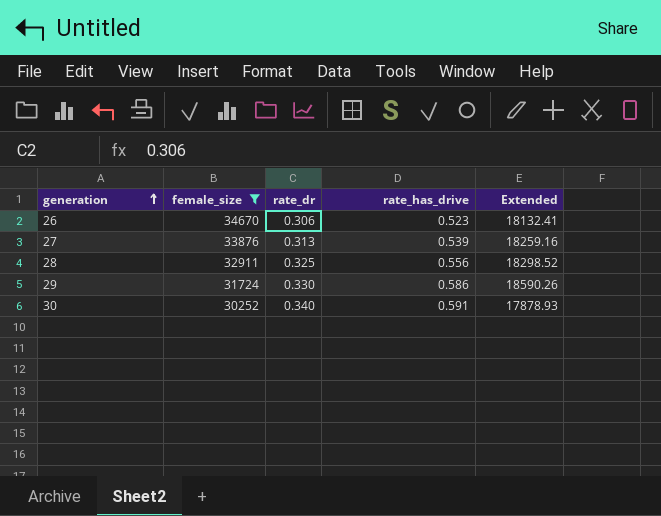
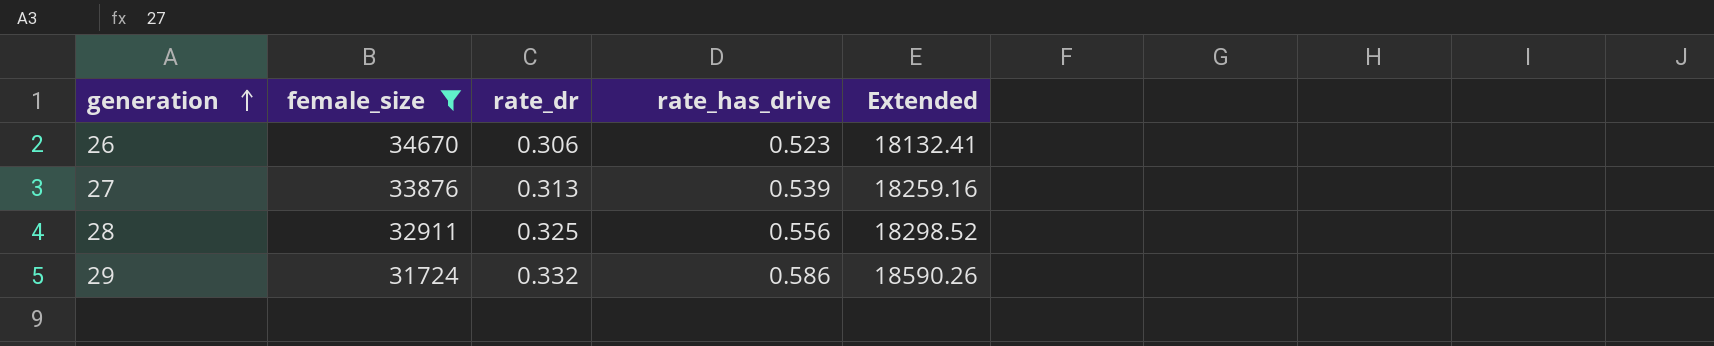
row 30: 30252 | 0.340 | 0.591 | 17878.93 -> none
29 | rate_dr: 0.330 -> 0.332

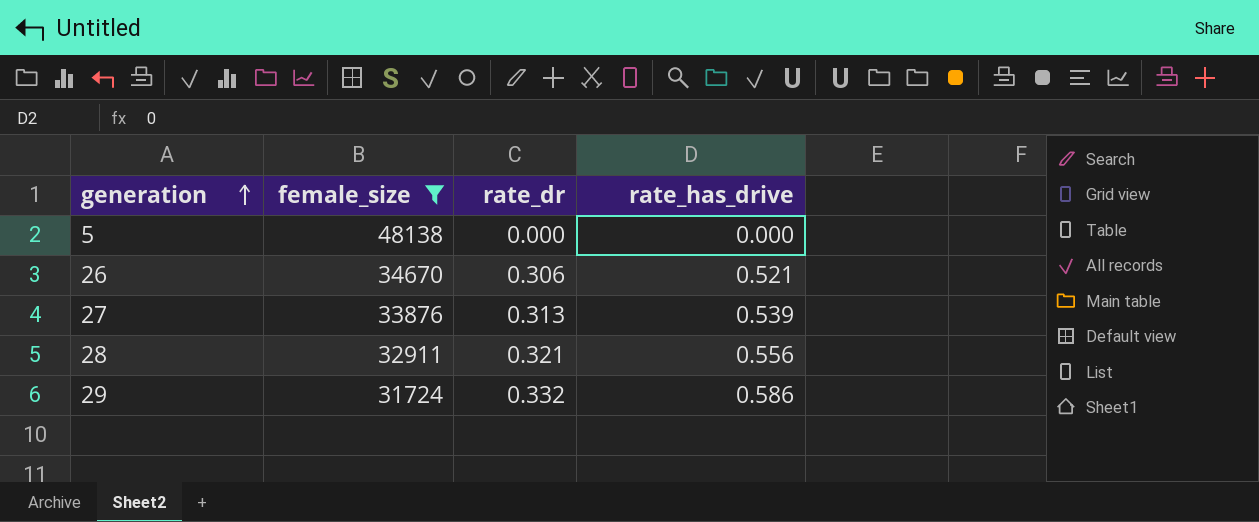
column Extended | formula: [female_size] * [rate_has_drive] -> none
row 5: none -> 48138 | 0.000 | 0.000
26 | rate_has_drive: 0.523 -> 0.521
28 | rate_dr: 0.325 -> 0.321

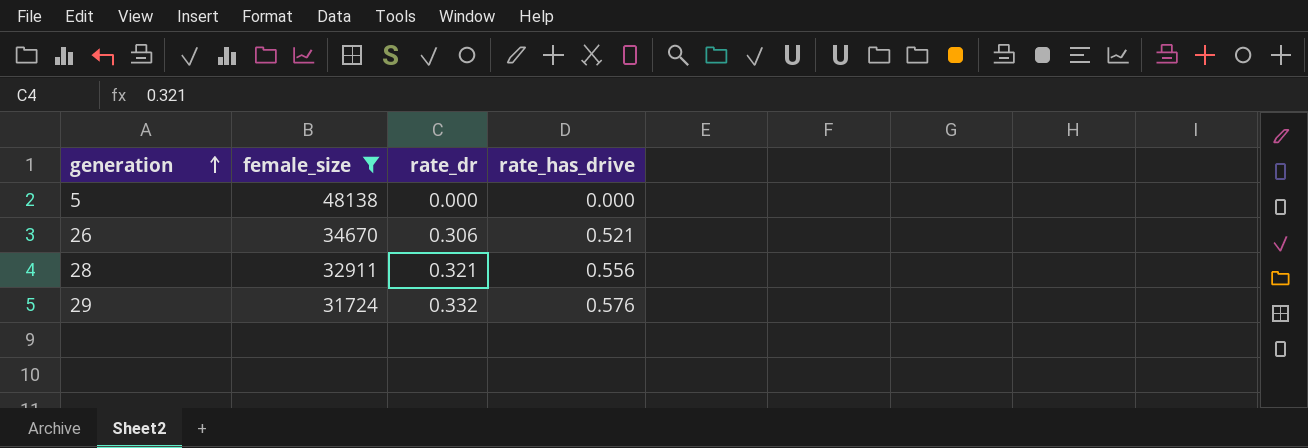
row 27: 33876 | 0.313 | 0.539 -> none
29 | rate_has_drive: 0.586 -> 0.576

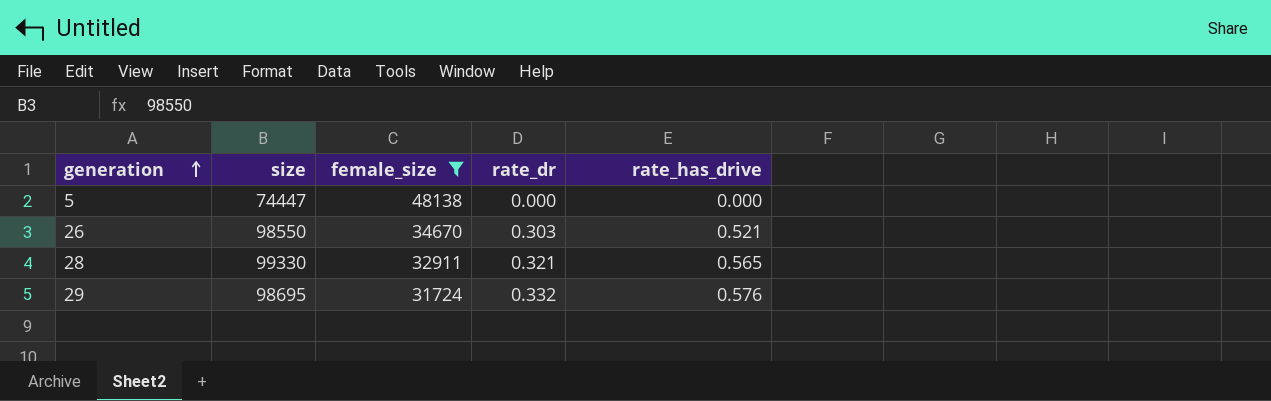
column size | position: none -> 2
26 | rate_dr: 0.306 -> 0.303
28 | rate_has_drive: 0.556 -> 0.565

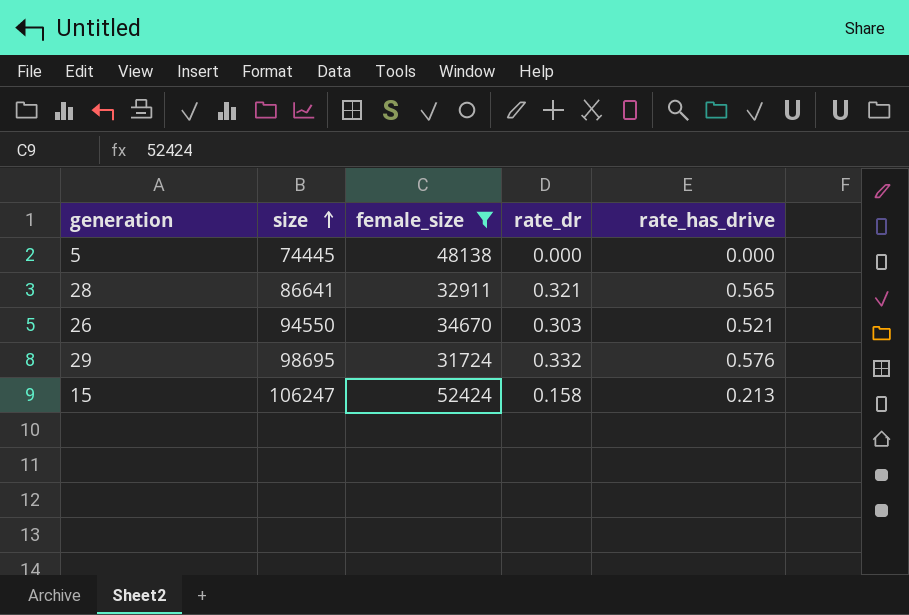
row order: generation ascending -> size ascending
5 | size: 74447 -> 74445
28 | size: 99330 -> 86641
26 | size: 98550 -> 94550
row 15: none -> 106247 | 52424 | 0.158 | 0.213

